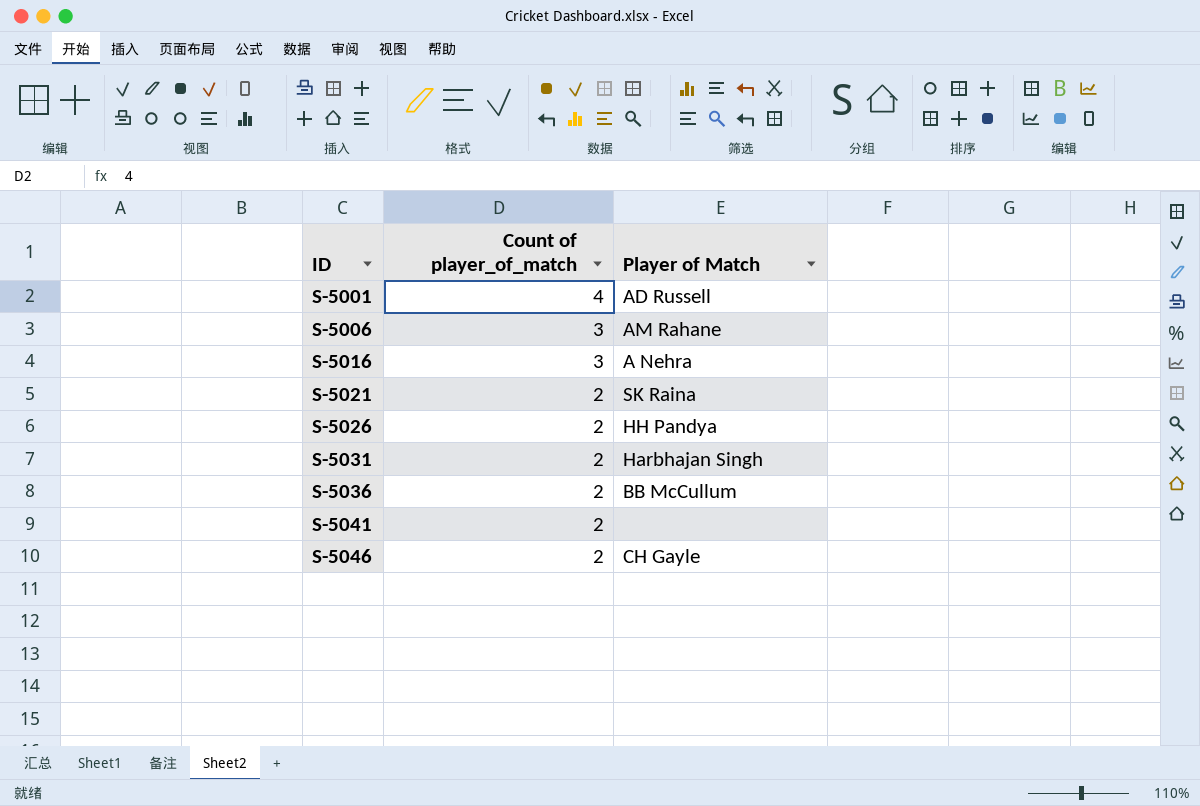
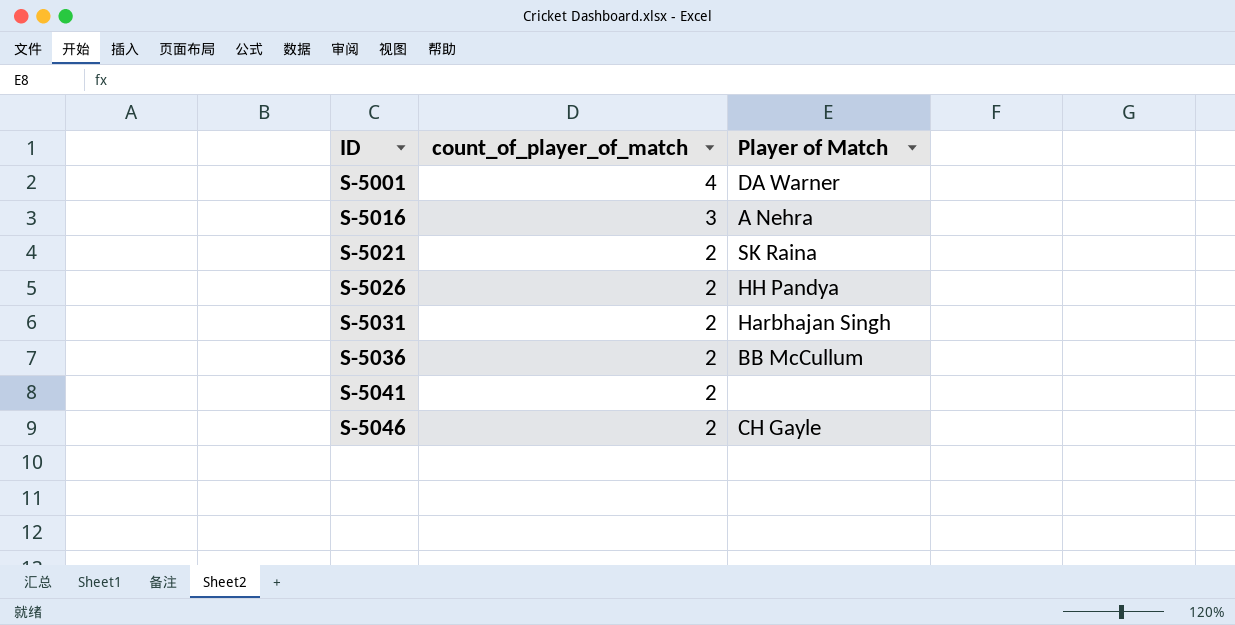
column name: Count of player_of_match -> count_of_player_of_match
row S-5006: 3 | AM Rahane -> none
S-5001 | Player of Match: AD Russell -> DA Warner

